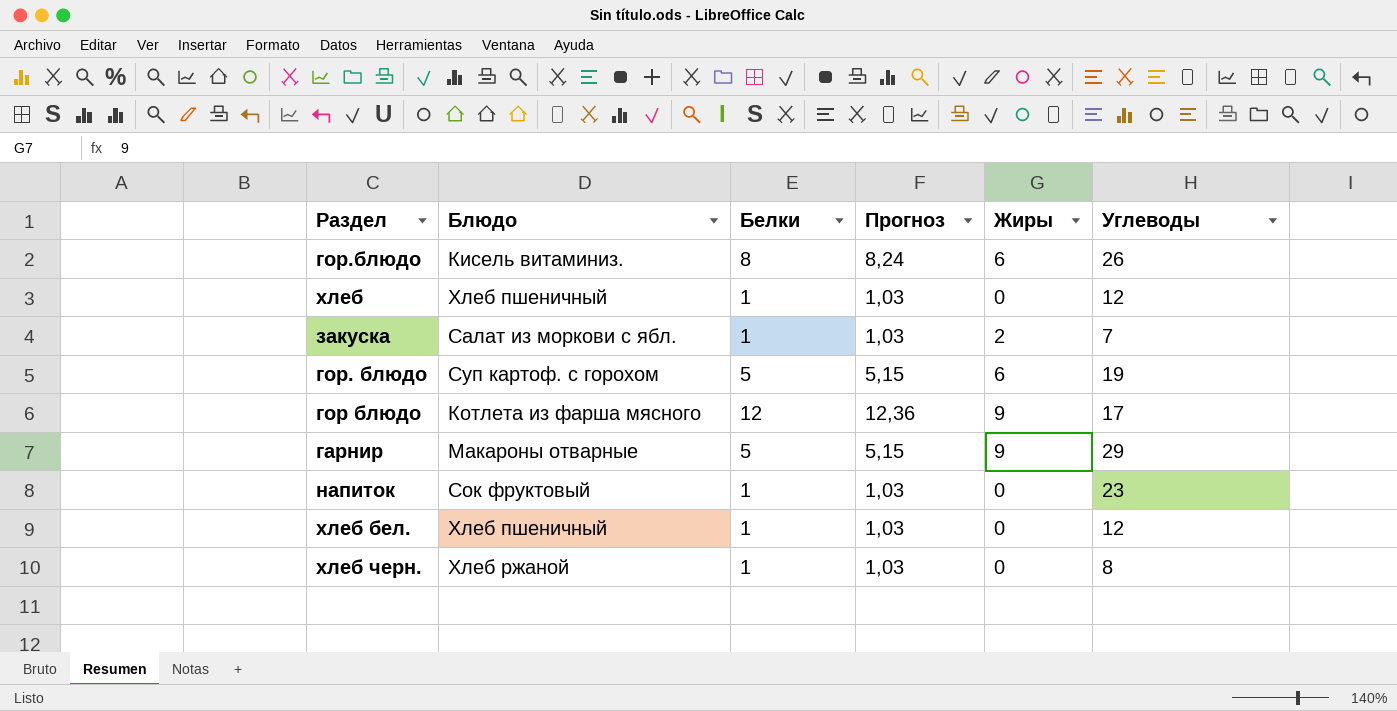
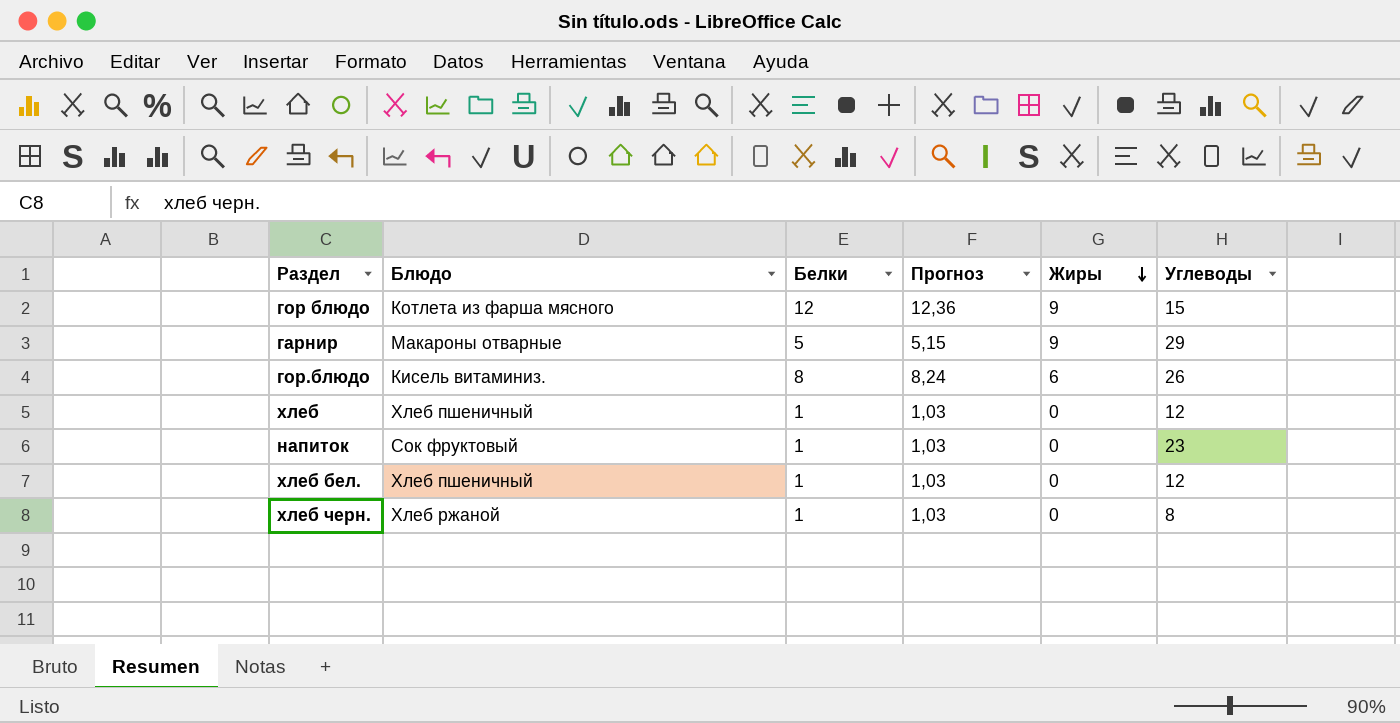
row order: none -> Жиры descending
row закуска: Салат из моркови с ябл. | 1 | 1,03 | 2 | 7 -> none
row гор. блюдо: Суп картоф. с горохом | 5 | 5,15 | 6 | 19 -> none
гор блюдо | Углеводы: 17 -> 15

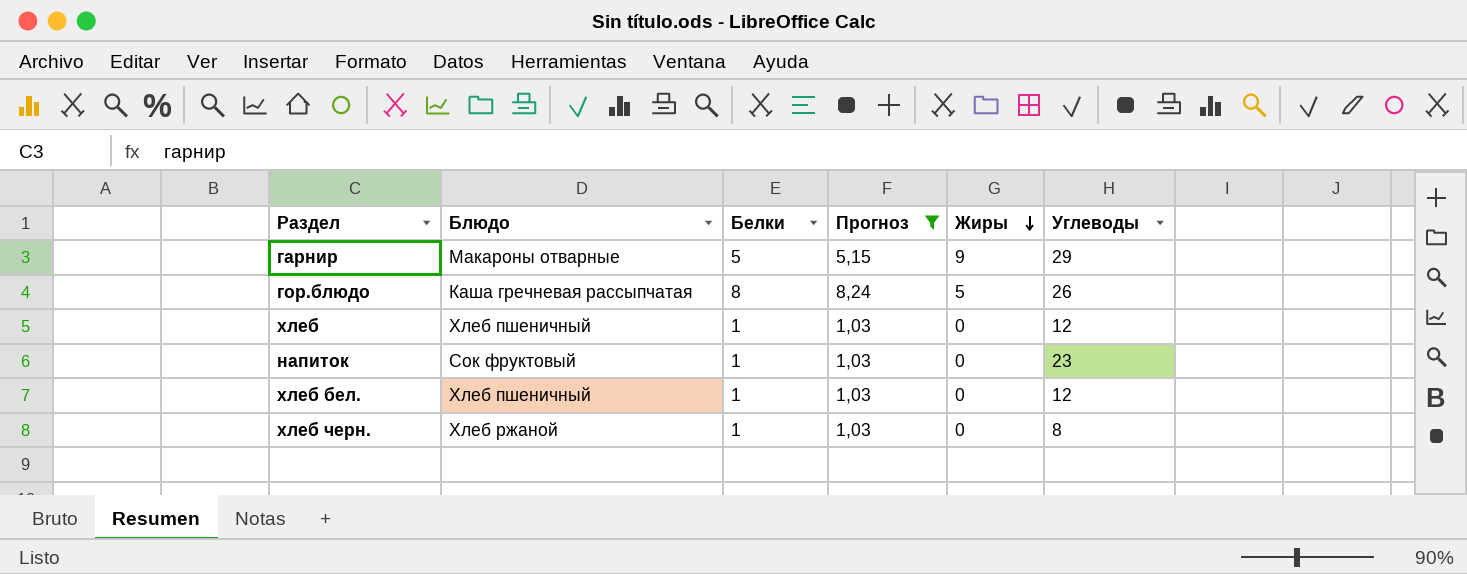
filter: none -> Прогноз != 12,36
гор.блюдо | Блюдо: Кисель витаминиз. -> Каша гречневая рассыпчатая
гор.блюдо | Жиры: 6 -> 5

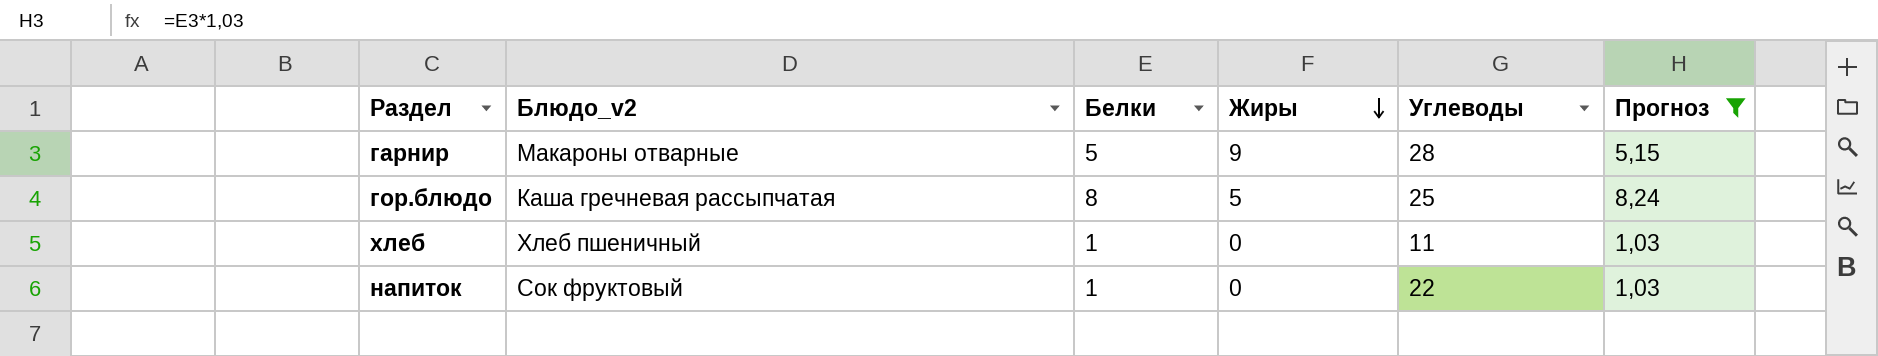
column name: Блюдо -> Блюдо_v2
column Прогноз | position: 4 -> 6
row хлеб бел.: Хлеб пшеничный | 1 | 1,03 | 0 | 12 -> none
row хлеб черн.: Хлеб ржаной | 1 | 1,03 | 0 | 8 -> none
гарнир | Углеводы: 29 -> 28
гор.блюдо | Углеводы: 26 -> 25
хлеб | Углеводы: 12 -> 11
напиток | Углеводы: 23 -> 22

